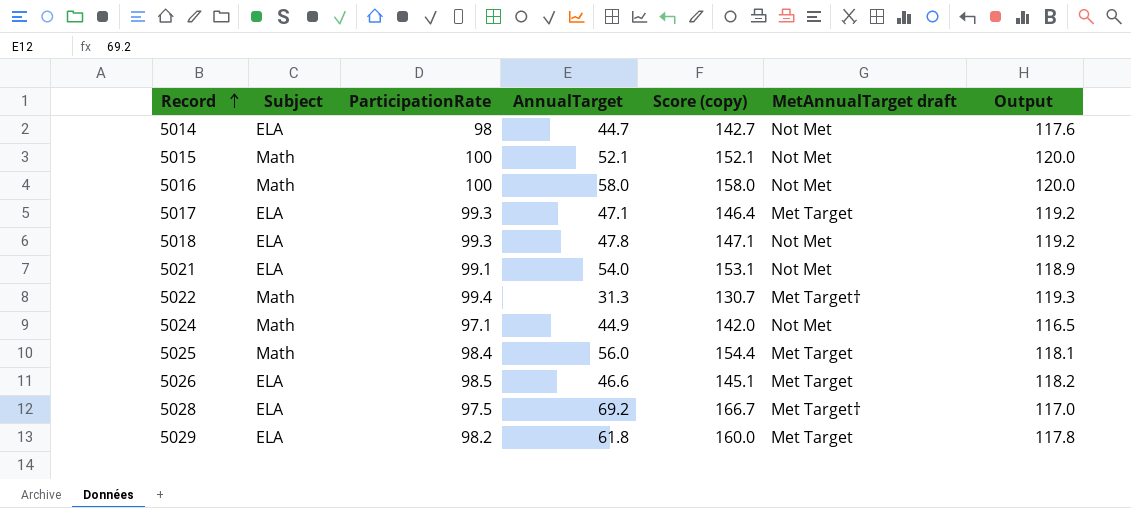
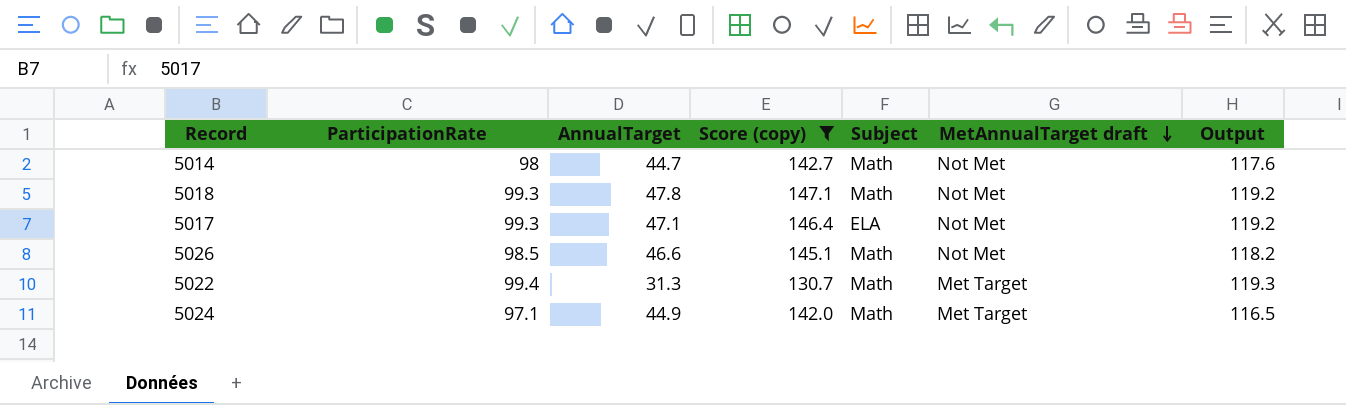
filter: none -> Score (copy) <= 147.1
row order: Record ascending -> MetAnnualTarget draft descending
column Subject | position: 2 -> 5
5014 | Subject: ELA -> Math
5018 | Subject: ELA -> Math
5017 | MetAnnualTarget draft: Met Target -> Not Met
5026 | Subject: ELA -> Math
5026 | MetAnnualTarget draft: Met Target -> Not Met
5022 | MetAnnualTarget draft: Met Target† -> Met Target
5024 | MetAnnualTarget draft: Not Met -> Met Target

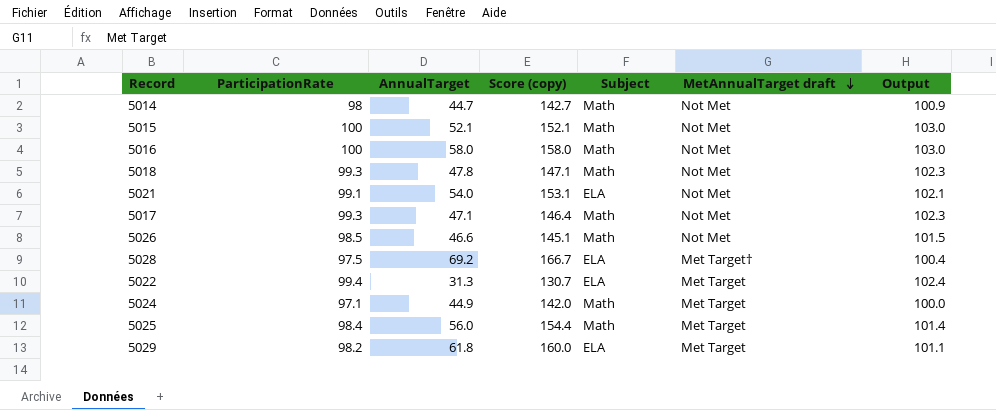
filter: Score (copy) <= 147.1 -> none
column Output | formula: [ParticipationRate] * 1.2 -> [ParticipationRate] * 1.03
5017 | Subject: ELA -> Math
5022 | Subject: Math -> ELA

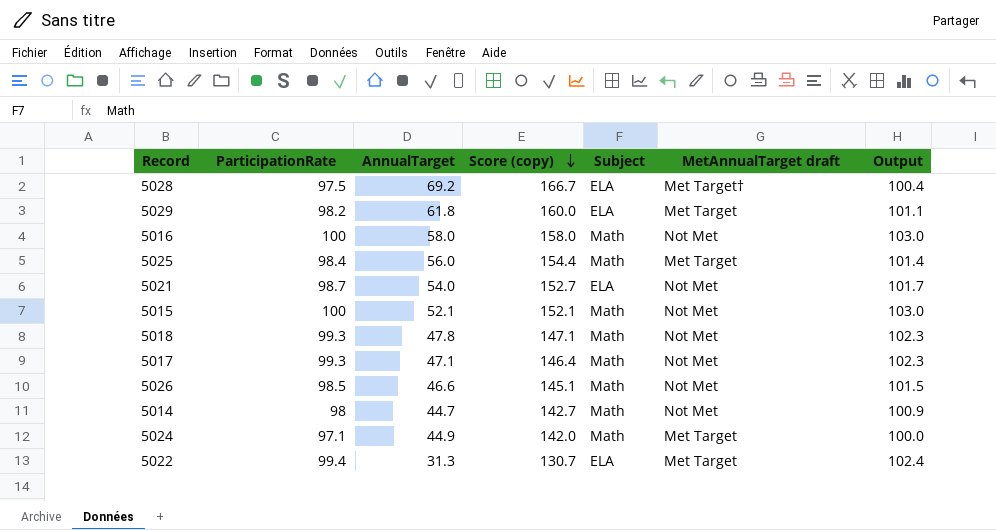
row order: MetAnnualTarget draft descending -> Score (copy) descending
5021 | ParticipationRate: 99.1 -> 98.7
5021 | Score (copy): 153.1 -> 152.7
5021 | Output: 102.1 -> 101.7

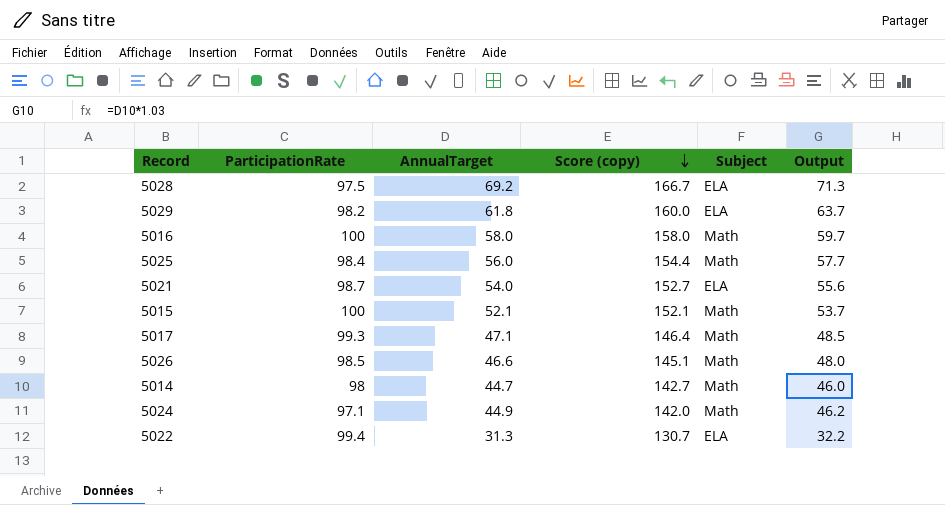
column MetAnnualTarget draft | position: 6 -> none
column Output | formula: [ParticipationRate] * 1.03 -> [AnnualTarget] * 1.03
row 5018: 99.3 | 47.8 | 147.1 | Math | Not Met | 102.3 -> none

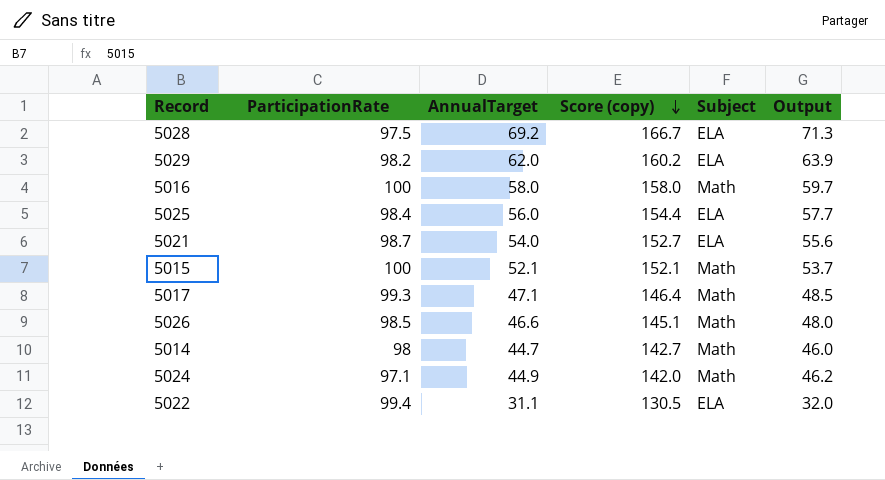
5029 | AnnualTarget: 61.8 -> 62.0
5029 | Score (copy): 160.0 -> 160.2
5029 | Output: 63.7 -> 63.9
5025 | Subject: Math -> ELA
5022 | AnnualTarget: 31.3 -> 31.1
5022 | Score (copy): 130.7 -> 130.5
5022 | Output: 32.2 -> 32.0

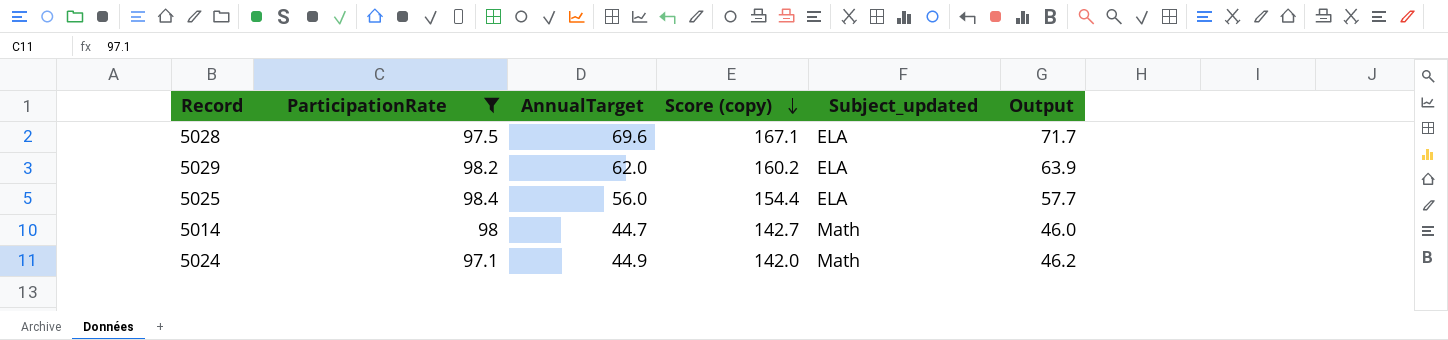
filter: none -> ParticipationRate <= 98.4
column name: Subject -> Subject_updated
5028 | AnnualTarget: 69.2 -> 69.6
5028 | Score (copy): 166.7 -> 167.1
5028 | Output: 71.3 -> 71.7

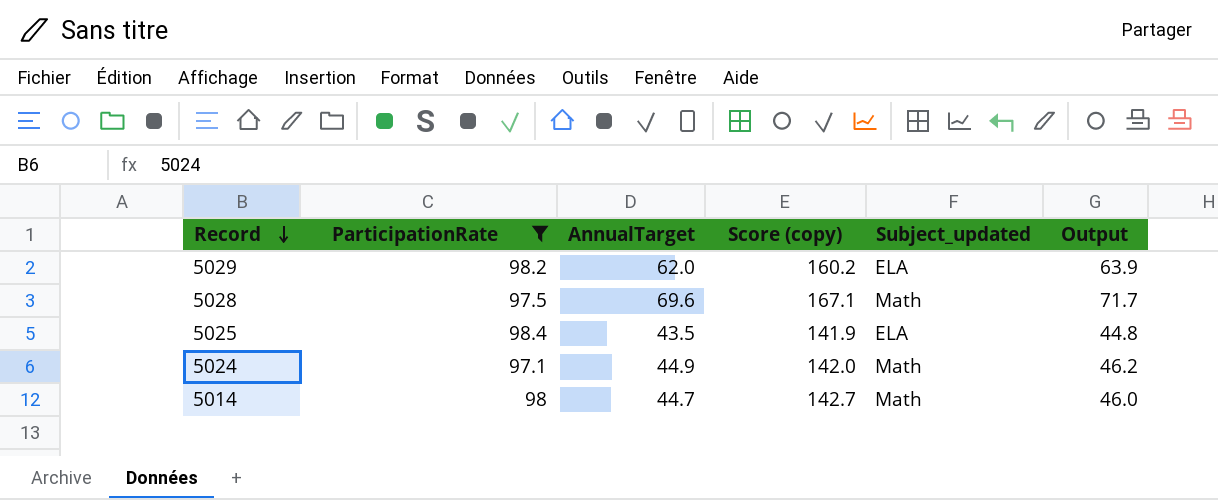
row order: Score (copy) descending -> Record descending
5028 | Subject_updated: ELA -> Math
5025 | AnnualTarget: 56.0 -> 43.5
5025 | Score (copy): 154.4 -> 141.9
5025 | Output: 57.7 -> 44.8

